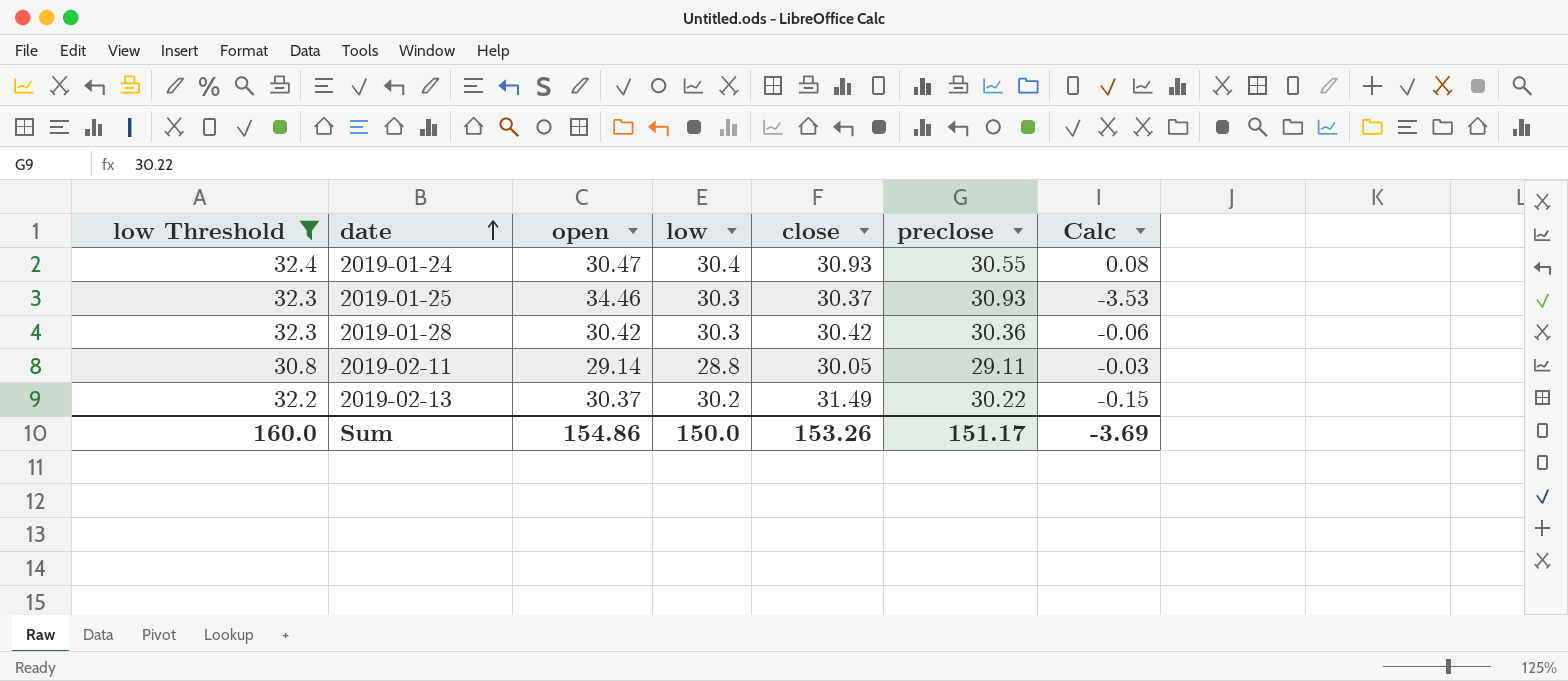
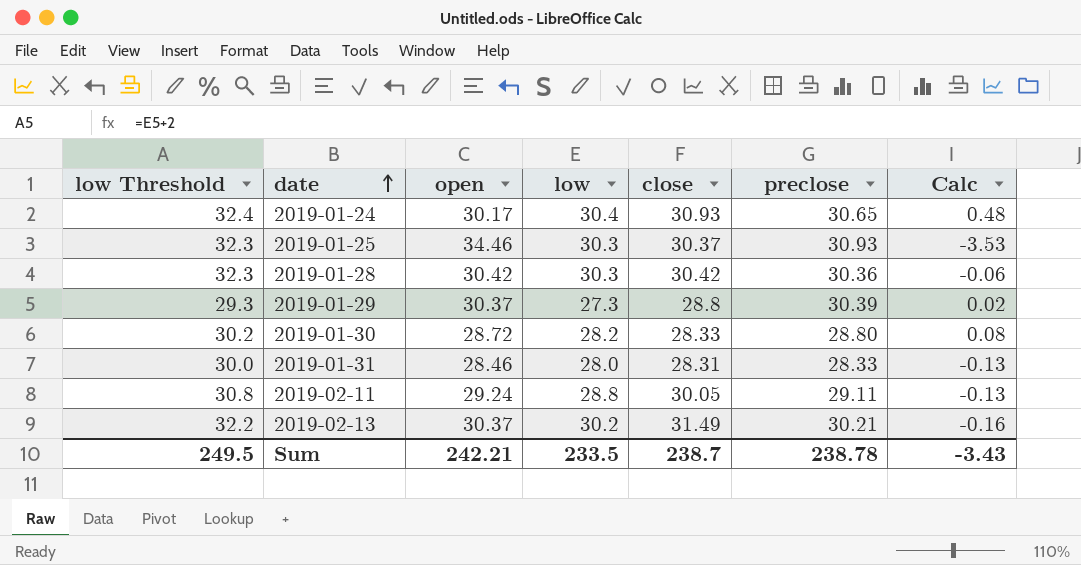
filter: low Threshold >= 30.8 -> none
2019-01-24 | open: 30.47 -> 30.17
2019-01-24 | preclose: 30.55 -> 30.65
2019-01-24 | Calc: 0.08 -> 0.48
2019-02-11 | open: 29.14 -> 29.24
2019-02-11 | Calc: -0.03 -> -0.13
2019-02-13 | preclose: 30.22 -> 30.21
2019-02-13 | Calc: -0.15 -> -0.16
Sum | low Threshold: 160.0 -> 249.5
Sum | open: 154.86 -> 242.21
Sum | low: 150.0 -> 233.5
Sum | close: 153.26 -> 238.7
Sum | preclose: 151.17 -> 238.78
Sum | Calc: -3.69 -> -3.43

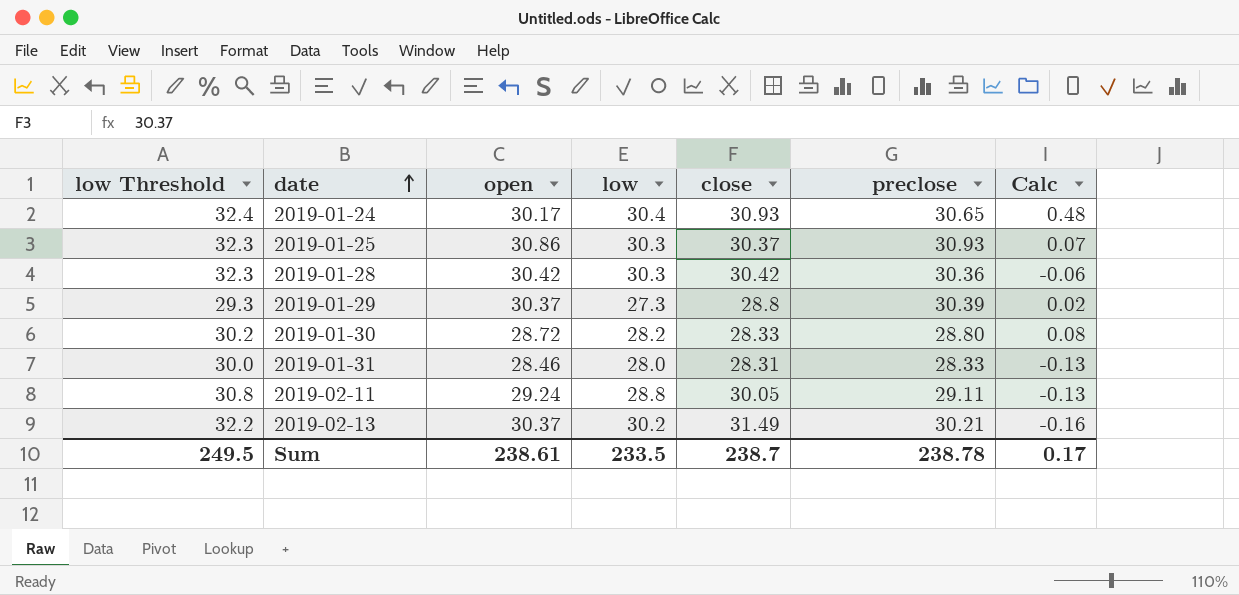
2019-01-25 | open: 34.46 -> 30.86
2019-01-25 | Calc: -3.53 -> 0.07
Sum | open: 242.21 -> 238.61
Sum | Calc: -3.43 -> 0.17

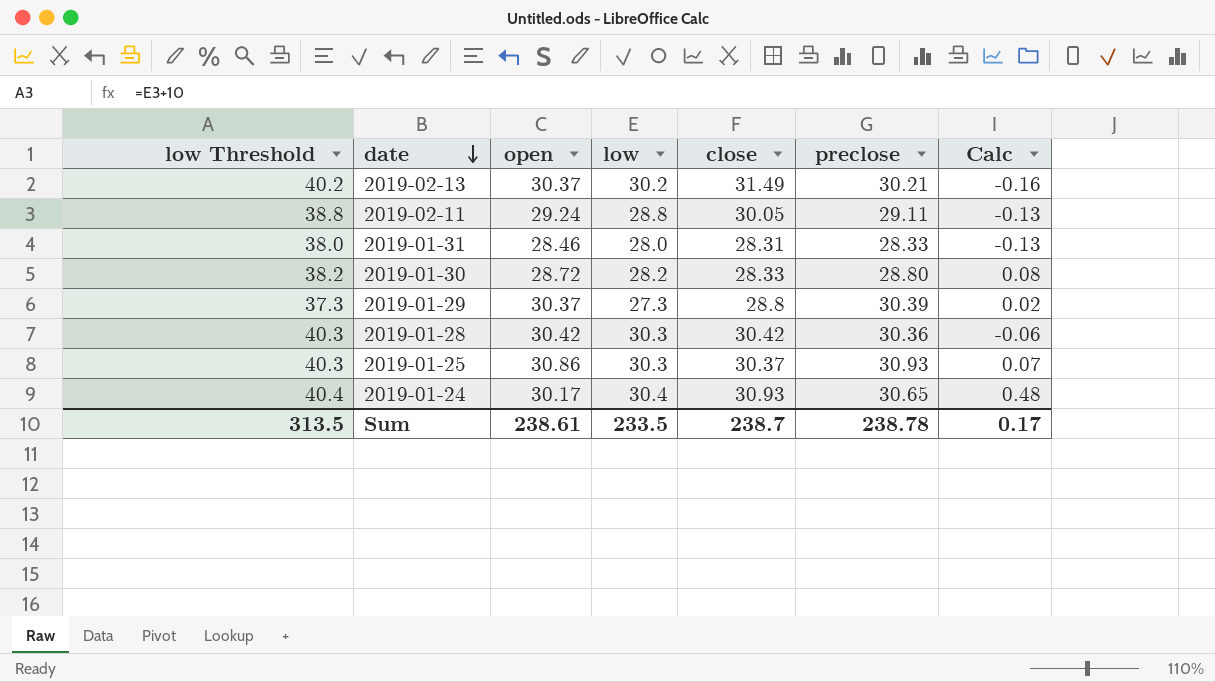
row order: date ascending -> date descending
column low Threshold | formula: [low] + 2 -> [low] + 10
Sum | low Threshold: 249.5 -> 313.5

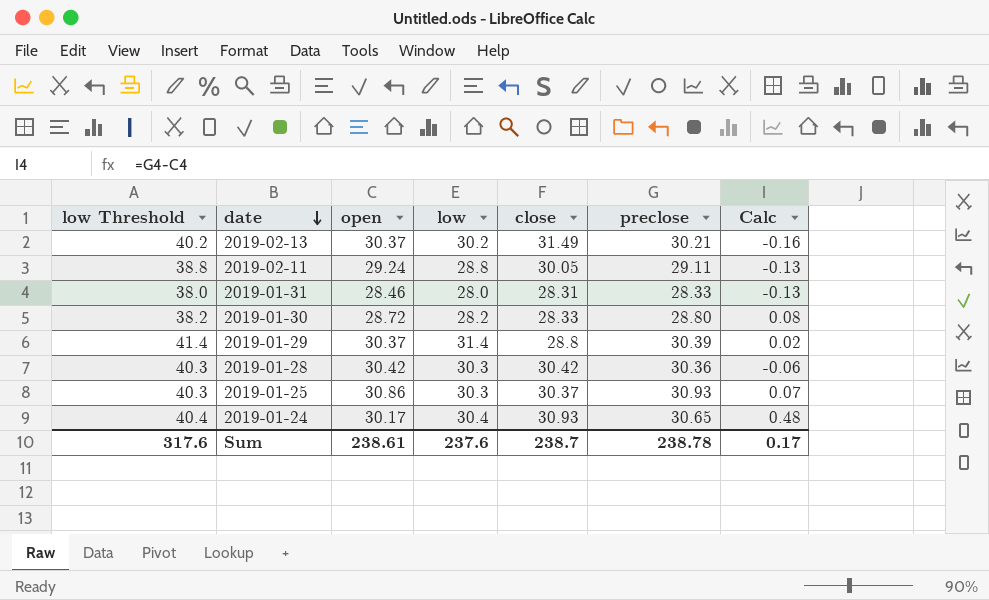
2019-01-29 | low Threshold: 37.3 -> 41.4
2019-01-29 | low: 27.3 -> 31.4
Sum | low Threshold: 313.5 -> 317.6
Sum | low: 233.5 -> 237.6

